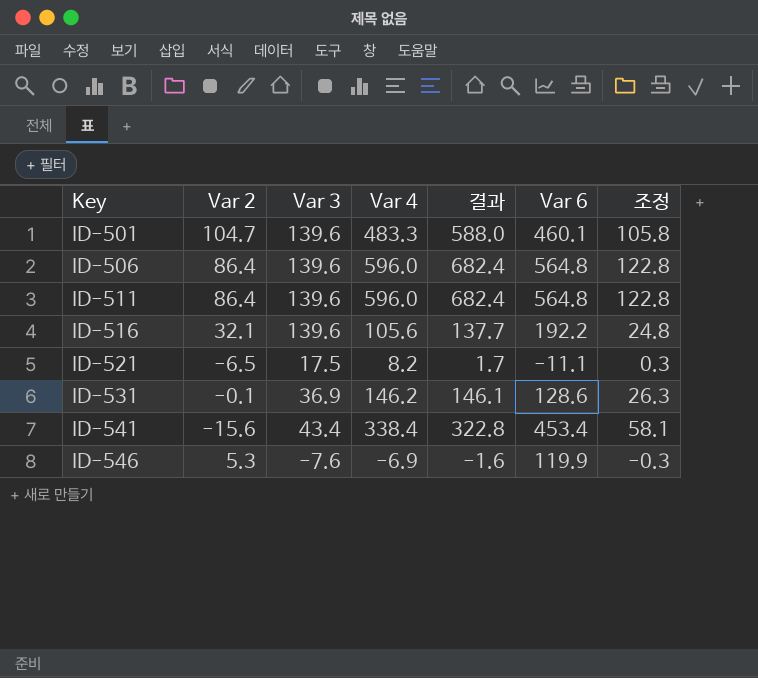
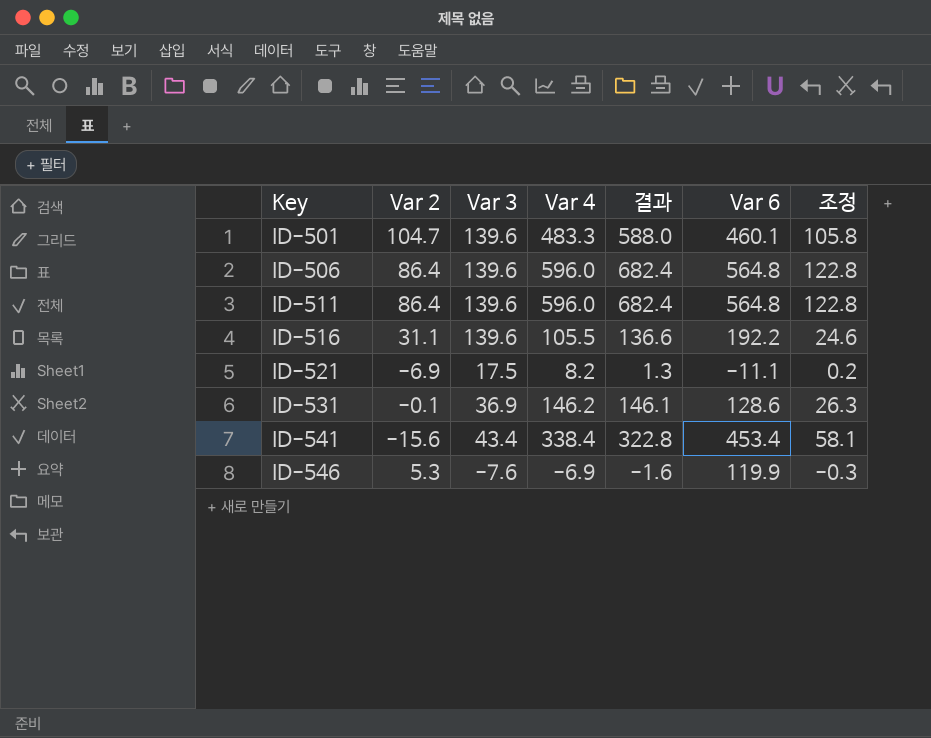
ID-516 | Var 2: 32.1 -> 31.1
ID-516 | Var 4: 105.6 -> 105.5
ID-516 | 결과: 137.7 -> 136.6
ID-516 | 조정: 24.8 -> 24.6
ID-521 | Var 2: -6.5 -> -6.9
ID-521 | 결과: 1.7 -> 1.3
ID-521 | 조정: 0.3 -> 0.2

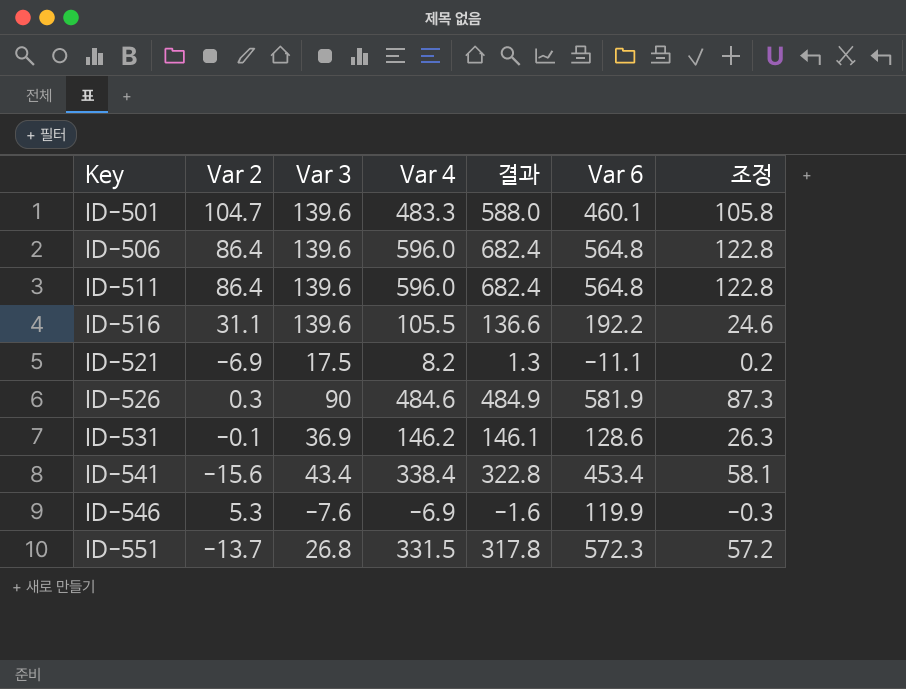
row ID-526: none -> 0.3 | 90 | 484.6 | 484.9 | 581.9 | 87.3
row ID-551: none -> -13.7 | 26.8 | 331.5 | 317.8 | 572.3 | 57.2

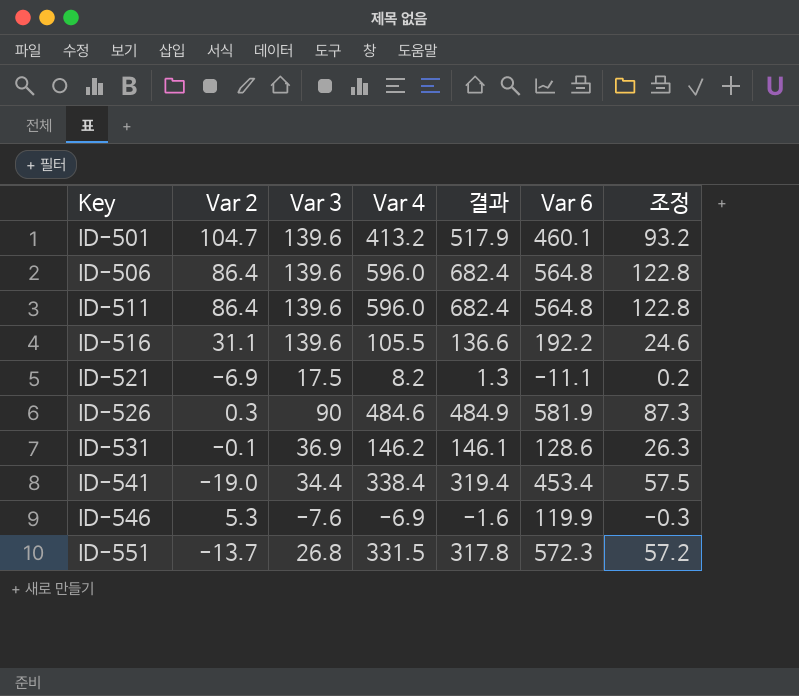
ID-501 | Var 4: 483.3 -> 413.2
ID-501 | 결과: 588.0 -> 517.9
ID-501 | 조정: 105.8 -> 93.2
ID-541 | Var 2: -15.6 -> -19.0
ID-541 | Var 3: 43.4 -> 34.4
ID-541 | 결과: 322.8 -> 319.4
ID-541 | 조정: 58.1 -> 57.5

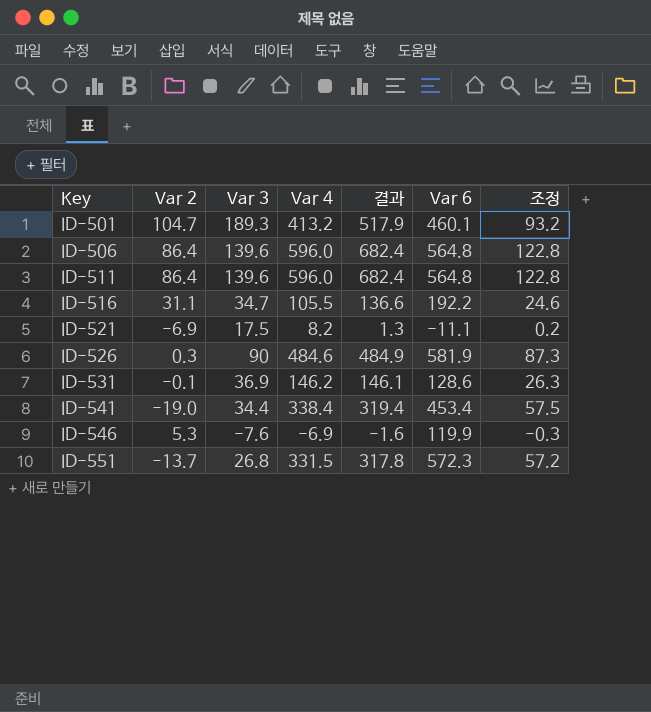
ID-501 | Var 3: 139.6 -> 189.3
ID-516 | Var 3: 139.6 -> 34.7

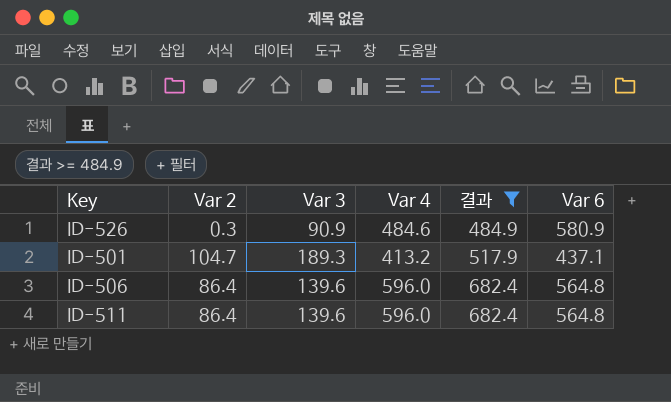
filter: none -> 결과 >= 484.9
row order: Key ascending -> 결과 ascending
column 조정 | formula: [결과] * 0.18 -> none
ID-526 | Var 3: 90 -> 90.9
ID-526 | Var 6: 581.9 -> 580.9
ID-501 | Var 6: 460.1 -> 437.1

